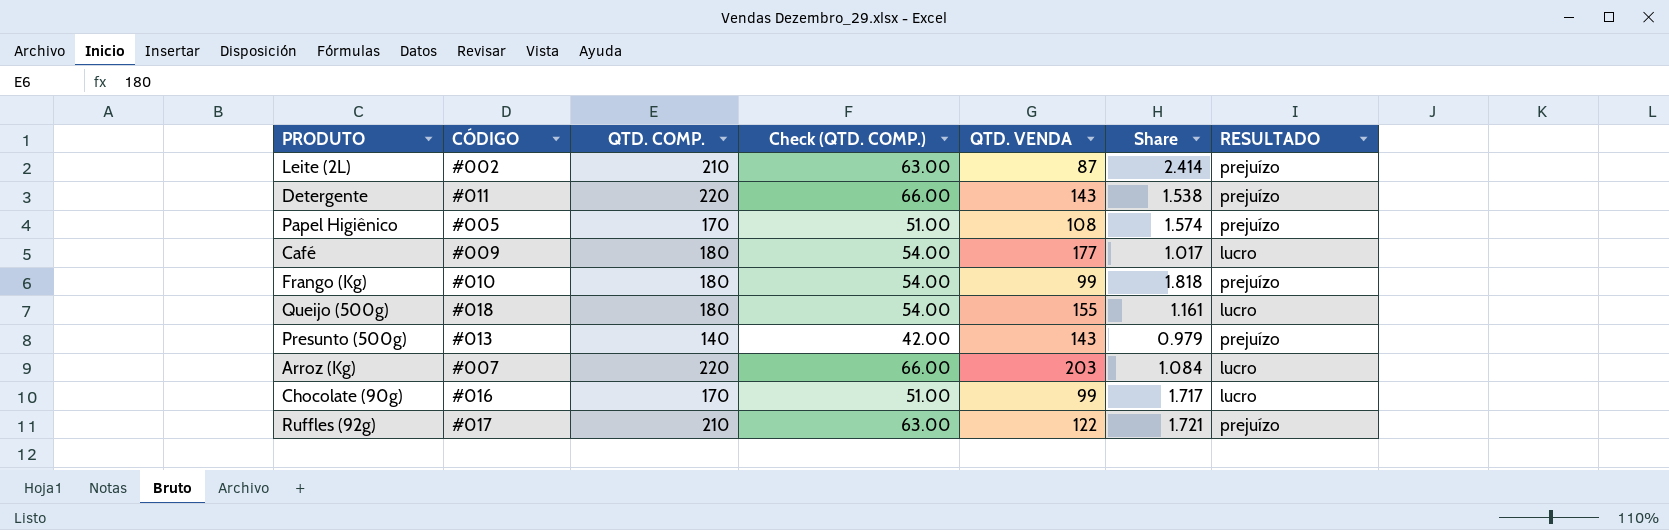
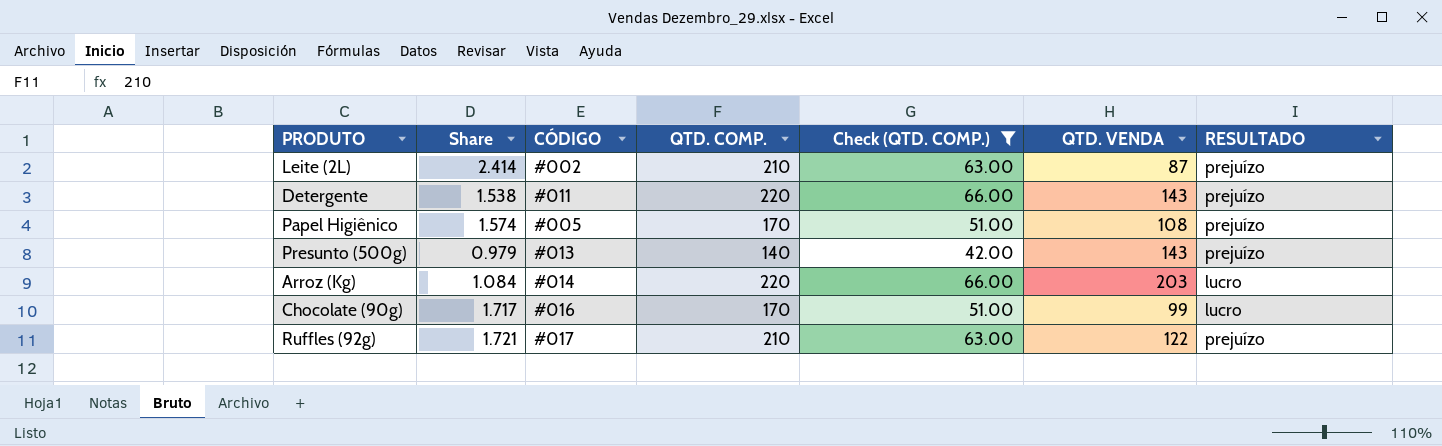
filter: none -> Check (QTD. COMP.) != 54.00
column Share | position: 6 -> 2
Arroz (Kg) | CÓDIGO: #007 -> #014

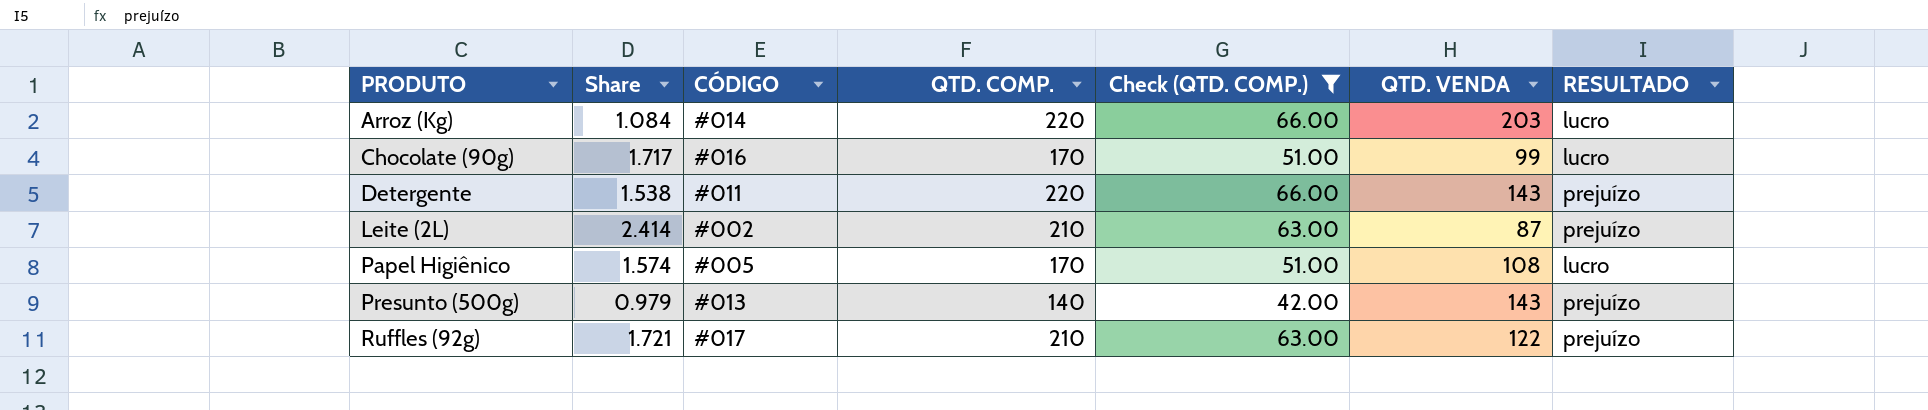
row order: none -> PRODUTO ascending
Papel Higiênico | RESULTADO: prejuízo -> lucro

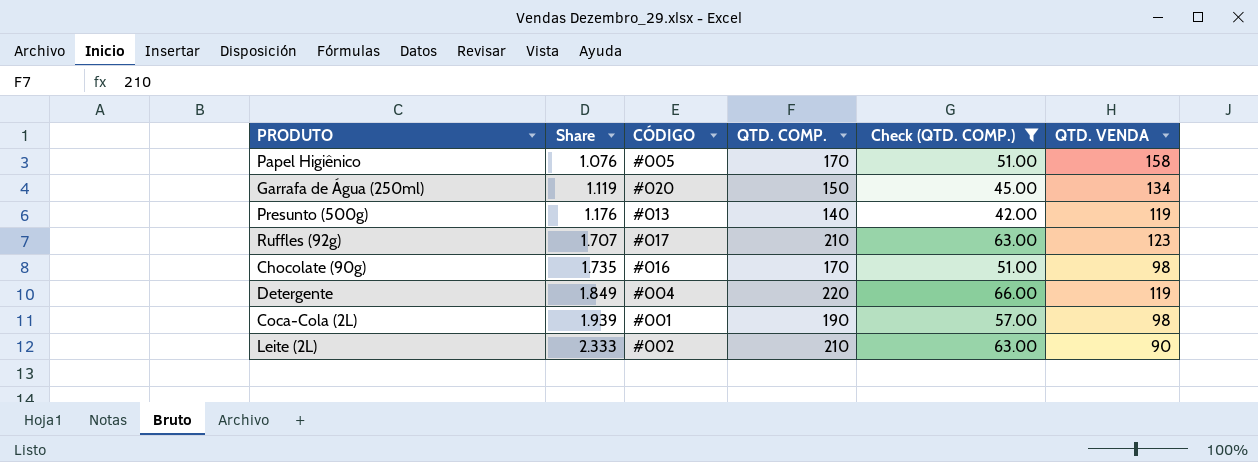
row order: PRODUTO ascending -> Share ascending
column RESULTADO | position: 7 -> none
row Arroz (Kg): 1.084 | #014 | 220 | 66.00 | 203 | lucro -> none
Papel Higiênico | Share: 1.574 -> 1.076
Papel Higiênico | QTD. VENDA: 108 -> 158
row Garrafa de Água (250ml): none -> 1.119 | #020 | 150 | 45.00 | 134
Presunto (500g) | Share: 0.979 -> 1.176
Presunto (500g) | QTD. VENDA: 143 -> 119
Ruffles (92g) | Share: 1.721 -> 1.707
Ruffles (92g) | QTD. VENDA: 122 -> 123
Chocolate (90g) | Share: 1.717 -> 1.735
Chocolate (90g) | QTD. VENDA: 99 -> 98
Detergente | Share: 1.538 -> 1.849
Detergente | CÓDIGO: #011 -> #004
Detergente | QTD. VENDA: 143 -> 119
row Coca-Cola (2L): none -> 1.939 | #001 | 190 | 57.00 | 98
Leite (2L) | Share: 2.414 -> 2.333
Leite (2L) | QTD. VENDA: 87 -> 90

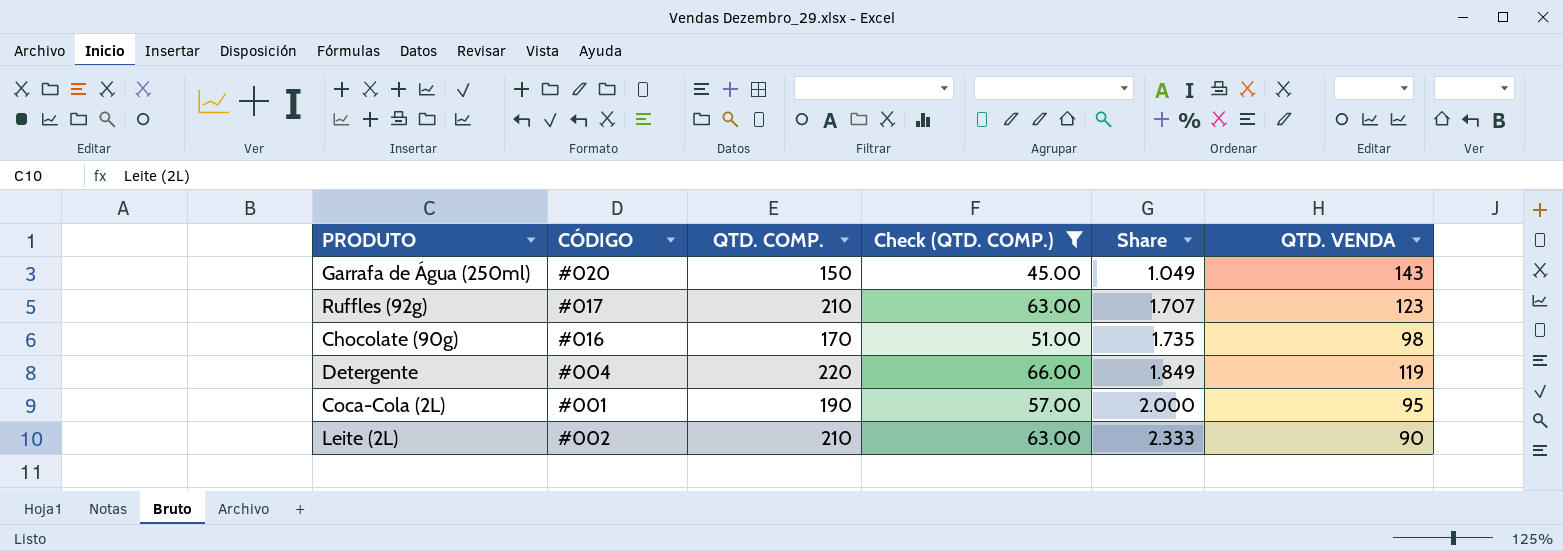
column Share | position: 2 -> 5
row Papel Higiênico: 1.076 | #005 | 170 | 51.00 | 158 -> none
row Presunto (500g): 1.176 | #013 | 140 | 42.00 | 119 -> none
Garrafa de Água (250ml) | Share: 1.119 -> 1.049
Garrafa de Água (250ml) | QTD. VENDA: 134 -> 143
Coca-Cola (2L) | Share: 1.939 -> 2.000
Coca-Cola (2L) | QTD. VENDA: 98 -> 95

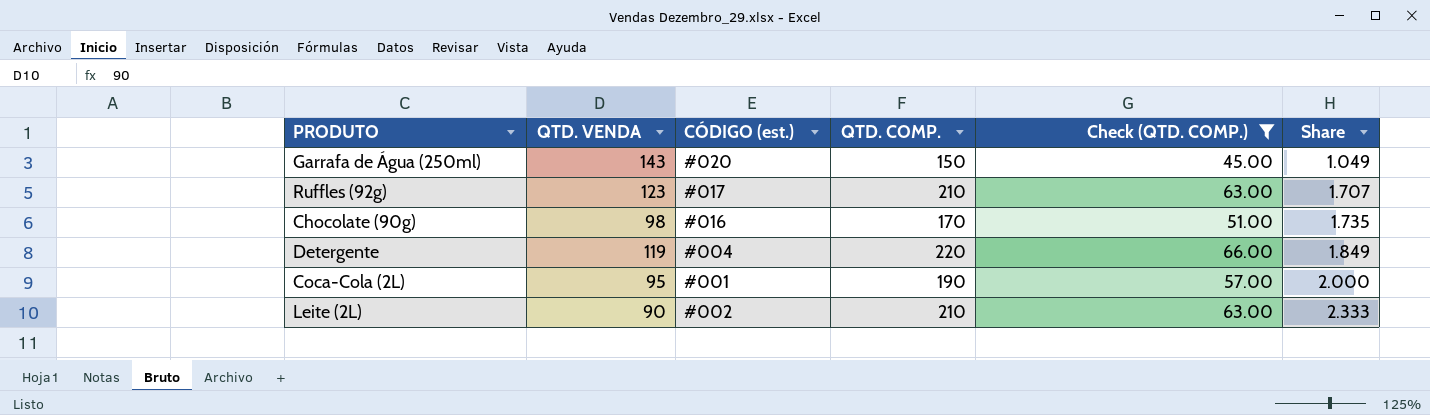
column QTD. VENDA | position: 6 -> 2
column name: CÓDIGO -> CÓDIGO (est.)

